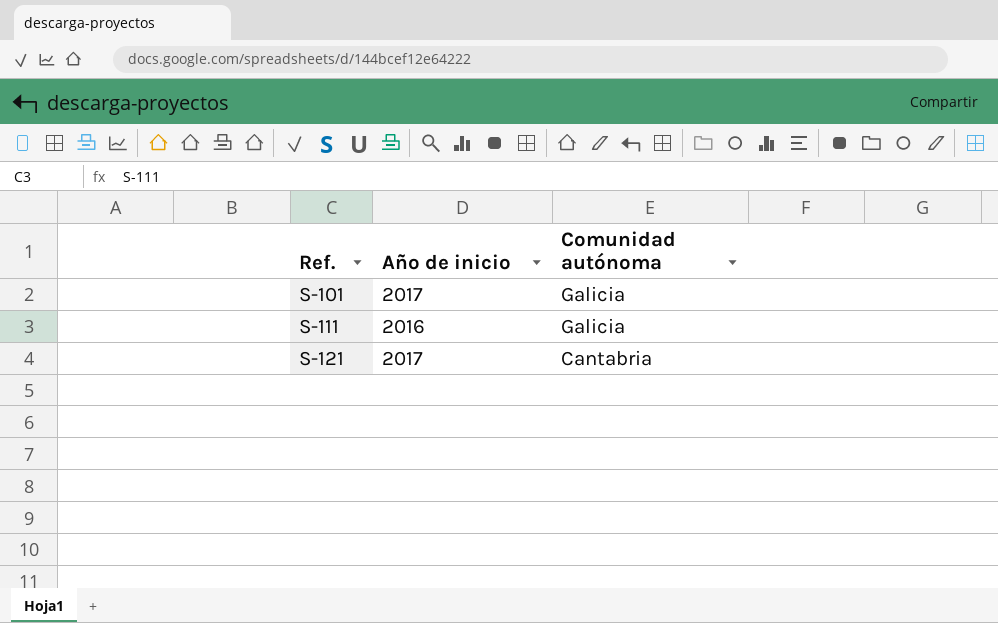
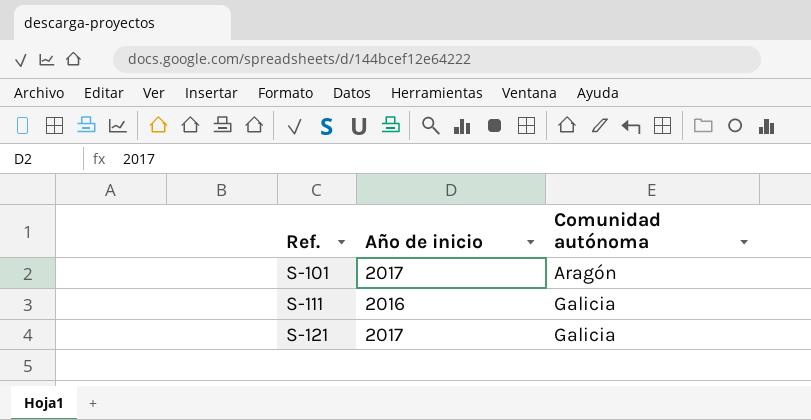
S-101 | Comunidad autónoma: Galicia -> Aragón
S-121 | Comunidad autónoma: Cantabria -> Galicia

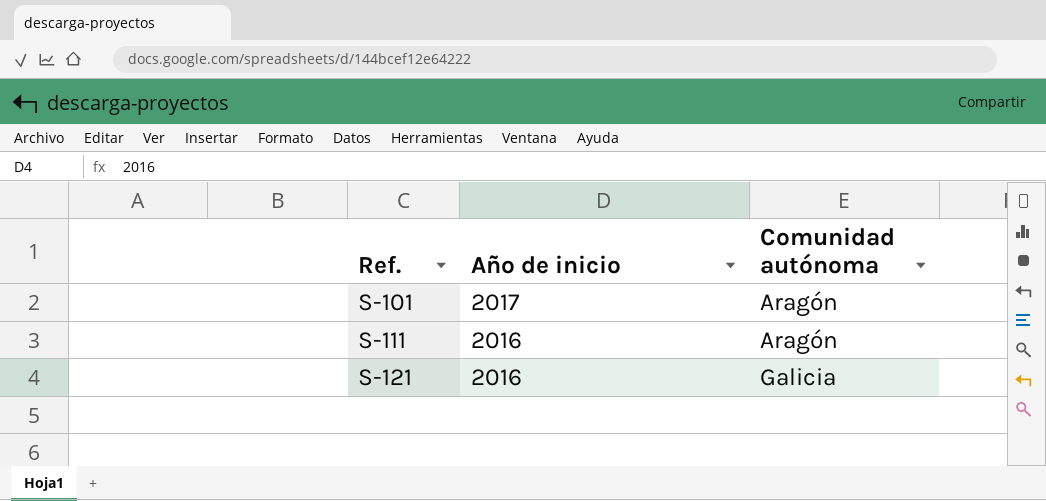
S-111 | Comunidad autónoma: Galicia -> Aragón
S-121 | Año de inicio: 2017 -> 2016

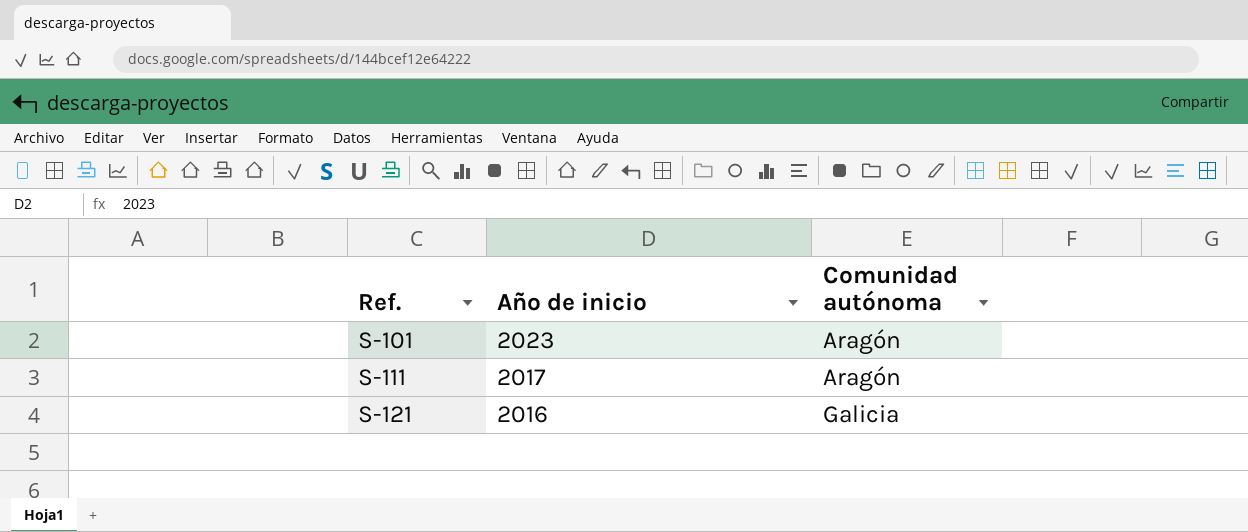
S-101 | Año de inicio: 2017 -> 2023
S-111 | Año de inicio: 2016 -> 2017

